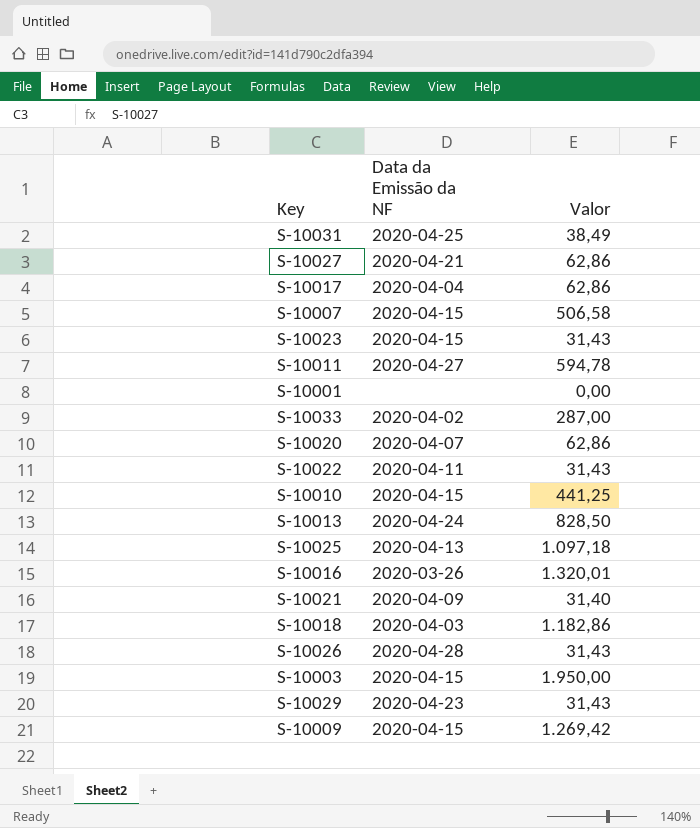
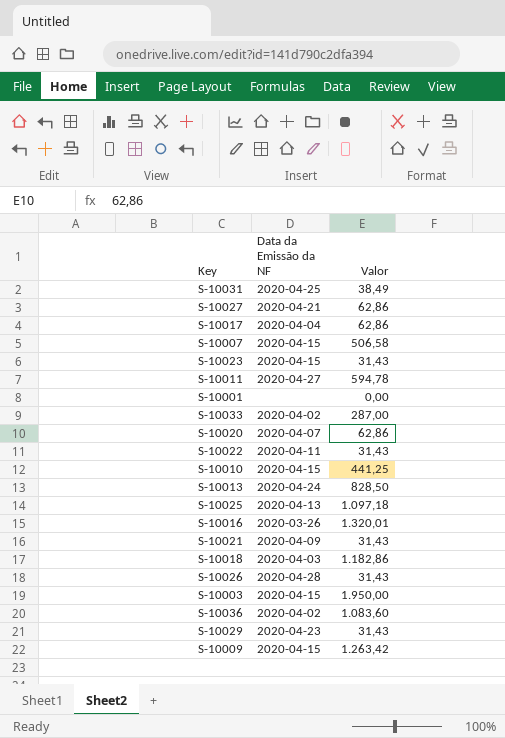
S-10021 | Valor: 31,40 -> 31,43
row S-10036: none -> 2020-04-02 | 1.083,60
S-10009 | Valor: 1.269,42 -> 1.263,42

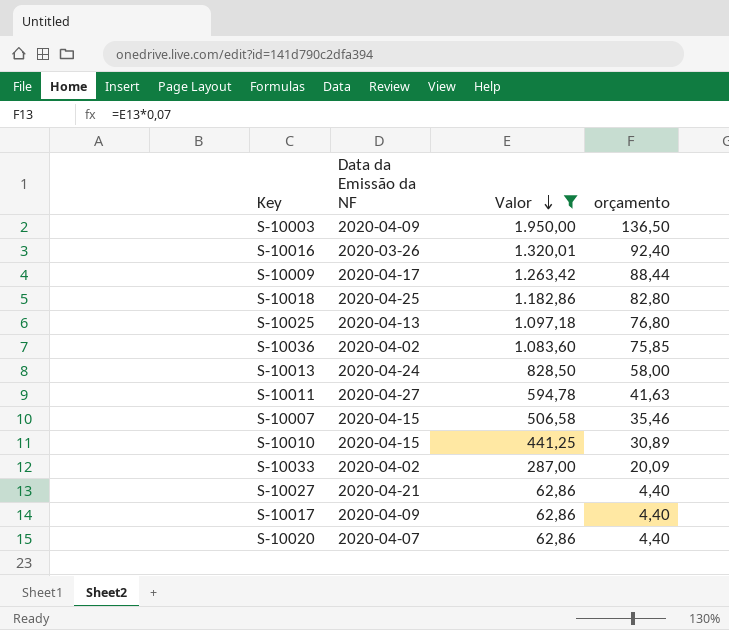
filter: none -> Valor >= 62,86
row order: none -> Valor descending
column orçamento | formula: none -> [Valor] * 0,07
S-10003 | Data da Emissão da NF: 2020-04-15 -> 2020-04-09
S-10009 | Data da Emissão da NF: 2020-04-15 -> 2020-04-17
S-10018 | Data da Emissão da NF: 2020-04-03 -> 2020-04-25
S-10017 | Data da Emissão da NF: 2020-04-04 -> 2020-04-09

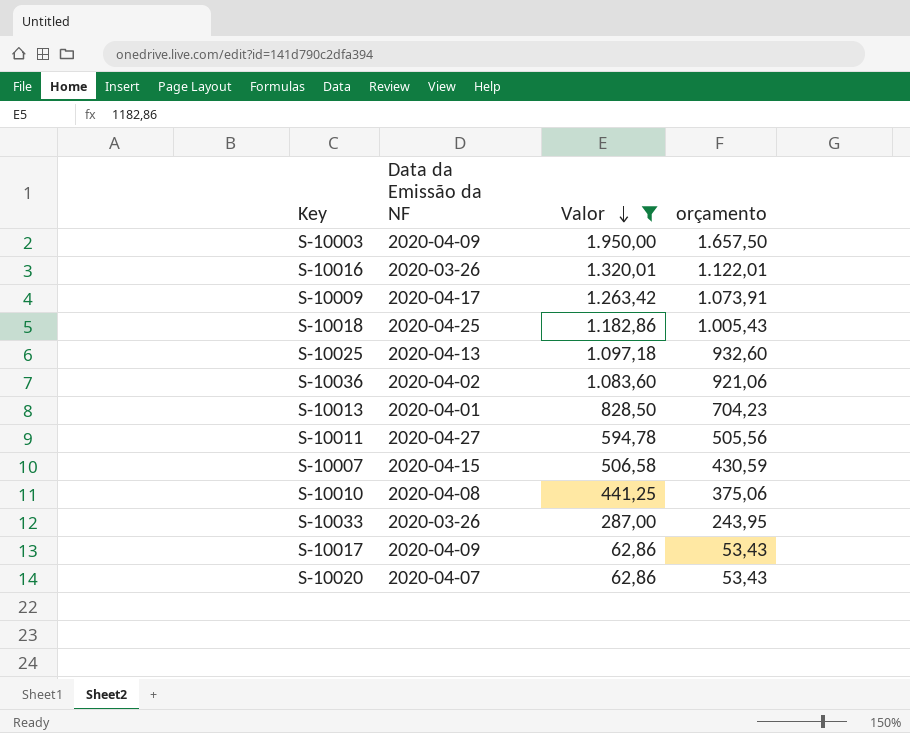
column orçamento | formula: [Valor] * 0,07 -> [Valor] * 0,85
row S-10027: 2020-04-21 | 62,86 | 4,40 -> none
S-10013 | Data da Emissão da NF: 2020-04-24 -> 2020-04-01
S-10010 | Data da Emissão da NF: 2020-04-15 -> 2020-04-08
S-10033 | Data da Emissão da NF: 2020-04-02 -> 2020-03-26

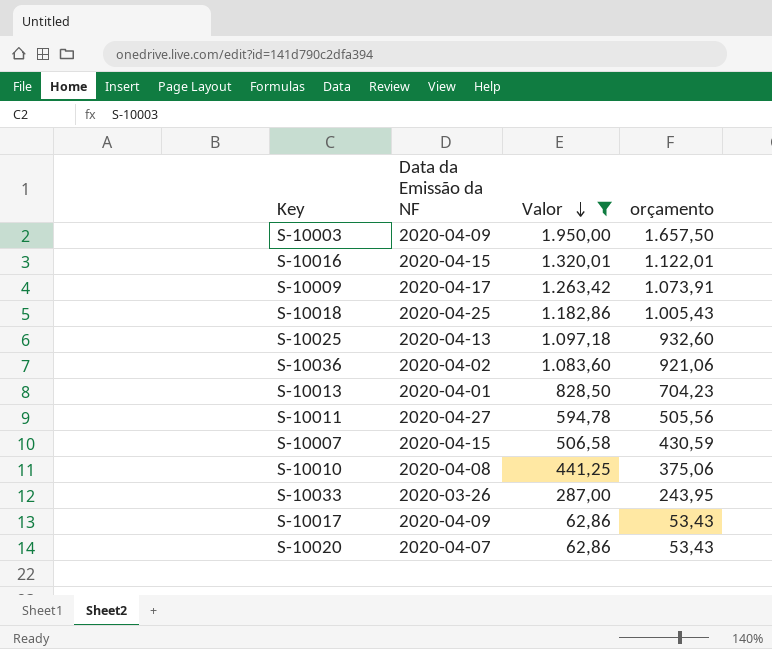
S-10016 | Data da Emissão da NF: 2020-03-26 -> 2020-04-15

